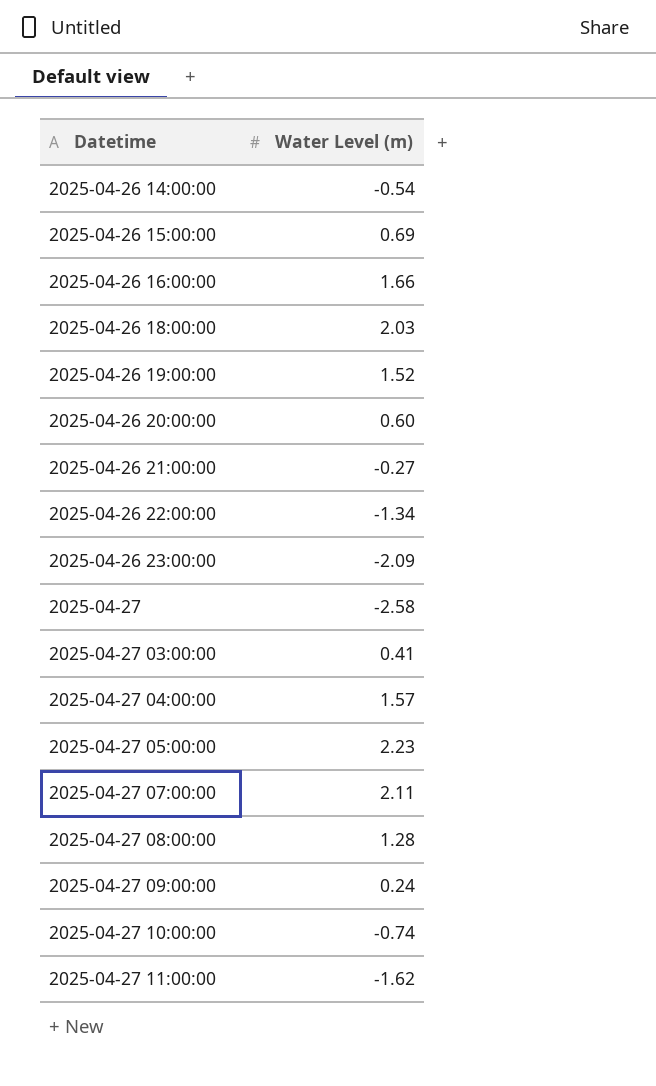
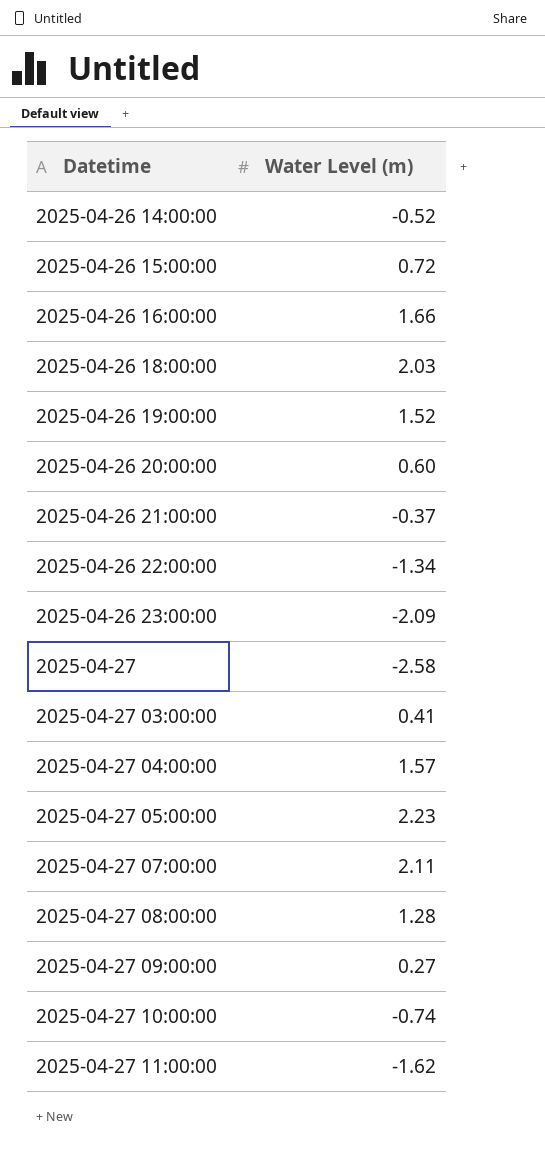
2025-04-26 14:00:00 | Water Level (m): -0.54 -> -0.52
2025-04-26 15:00:00 | Water Level (m): 0.69 -> 0.72
2025-04-26 21:00:00 | Water Level (m): -0.27 -> -0.37
2025-04-27 09:00:00 | Water Level (m): 0.24 -> 0.27

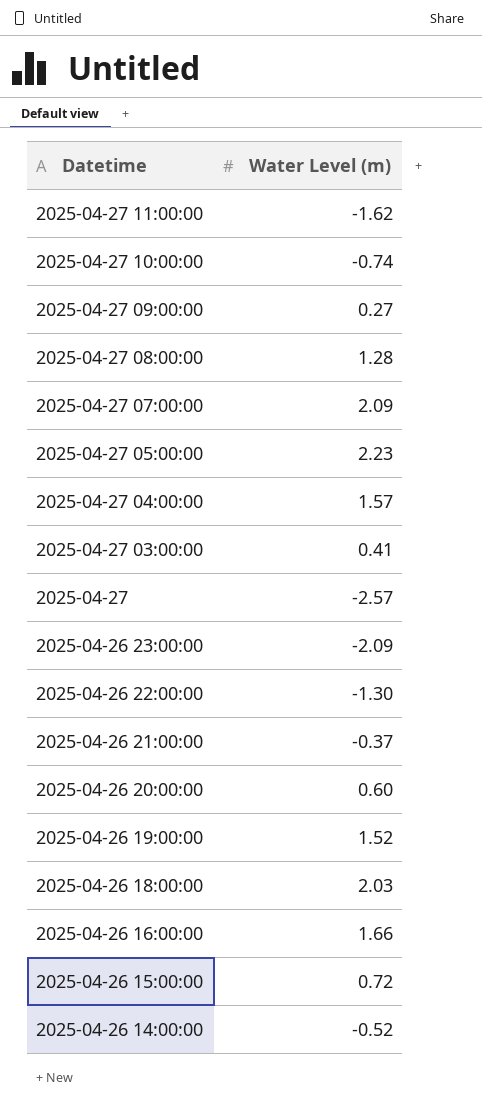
row order: Datetime ascending -> Datetime descending
2025-04-27 07:00:00 | Water Level (m): 2.11 -> 2.09
2025-04-27 | Water Level (m): -2.58 -> -2.57
2025-04-26 22:00:00 | Water Level (m): -1.34 -> -1.30

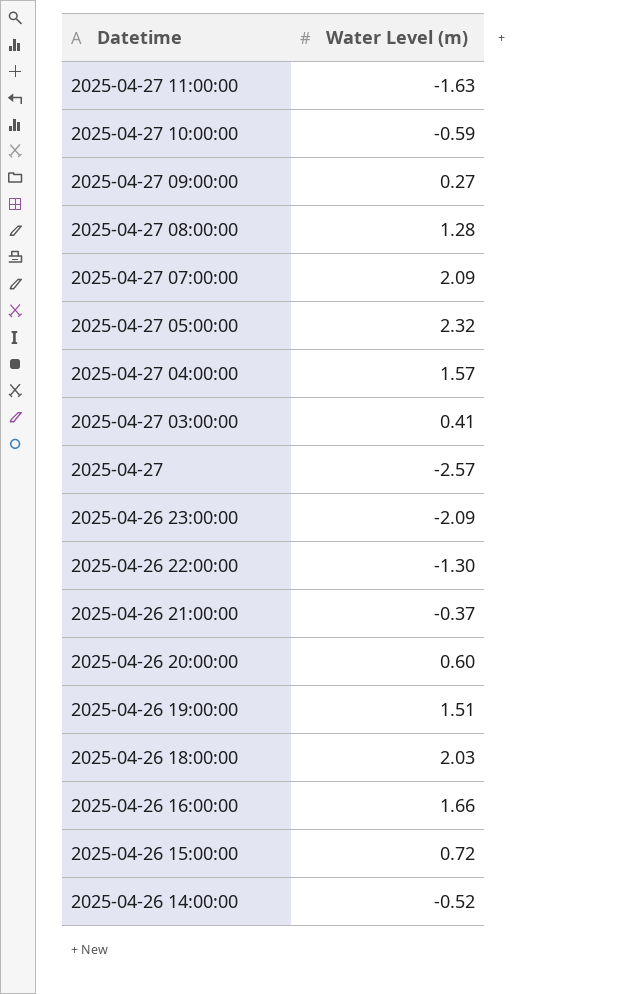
2025-04-27 11:00:00 | Water Level (m): -1.62 -> -1.63
2025-04-27 10:00:00 | Water Level (m): -0.74 -> -0.59
2025-04-27 05:00:00 | Water Level (m): 2.23 -> 2.32
2025-04-26 19:00:00 | Water Level (m): 1.52 -> 1.51

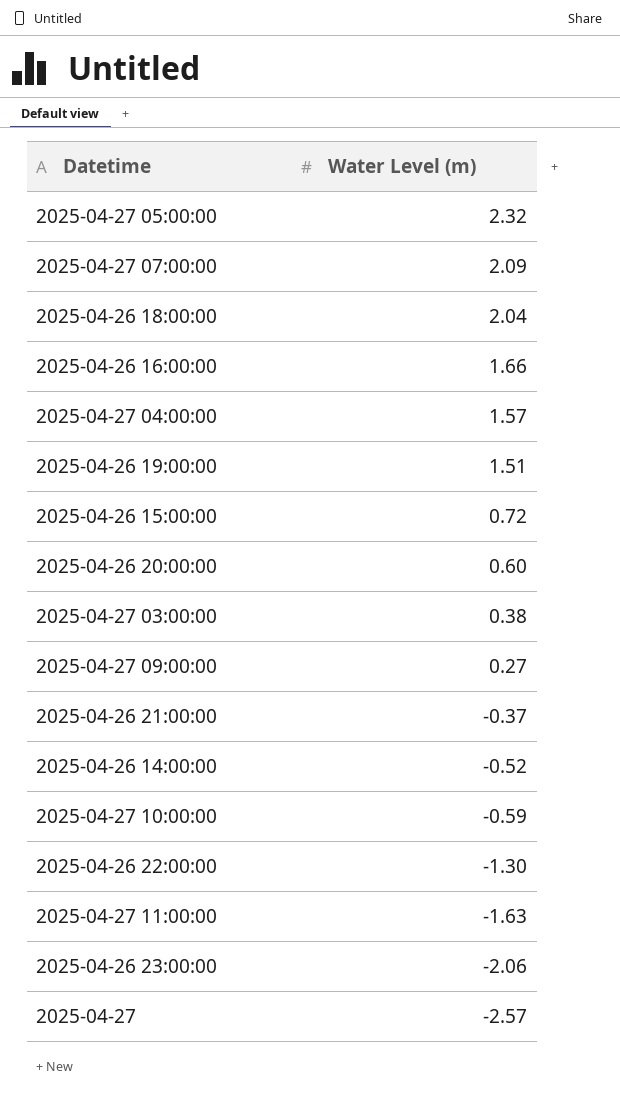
row order: Datetime descending -> Water Level (m) descending
row 2025-04-27 08:00:00: 1.28 -> none
2025-04-26 18:00:00 | Water Level (m): 2.03 -> 2.04
2025-04-27 03:00:00 | Water Level (m): 0.41 -> 0.38
2025-04-26 23:00:00 | Water Level (m): -2.09 -> -2.06

